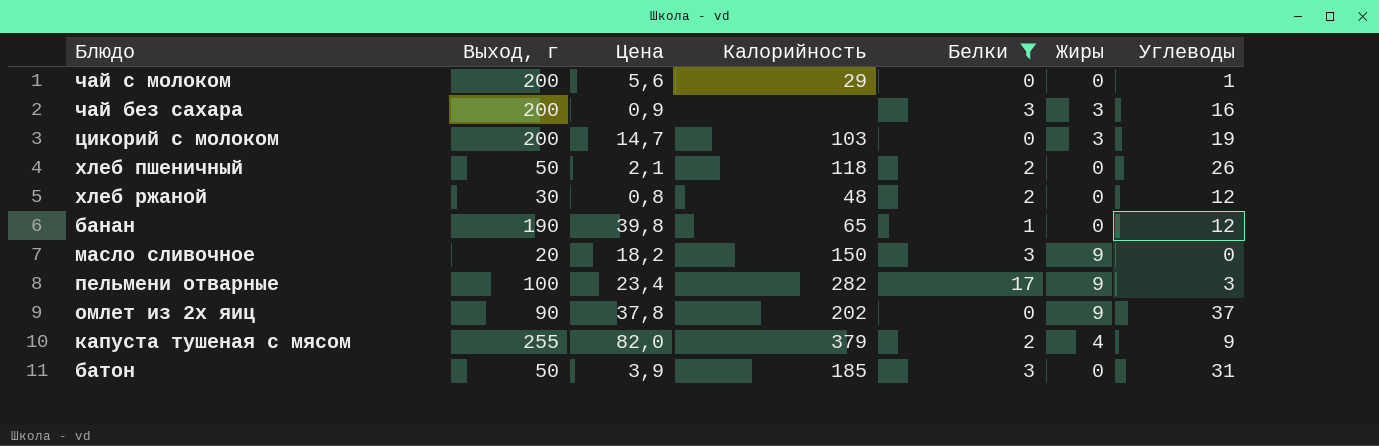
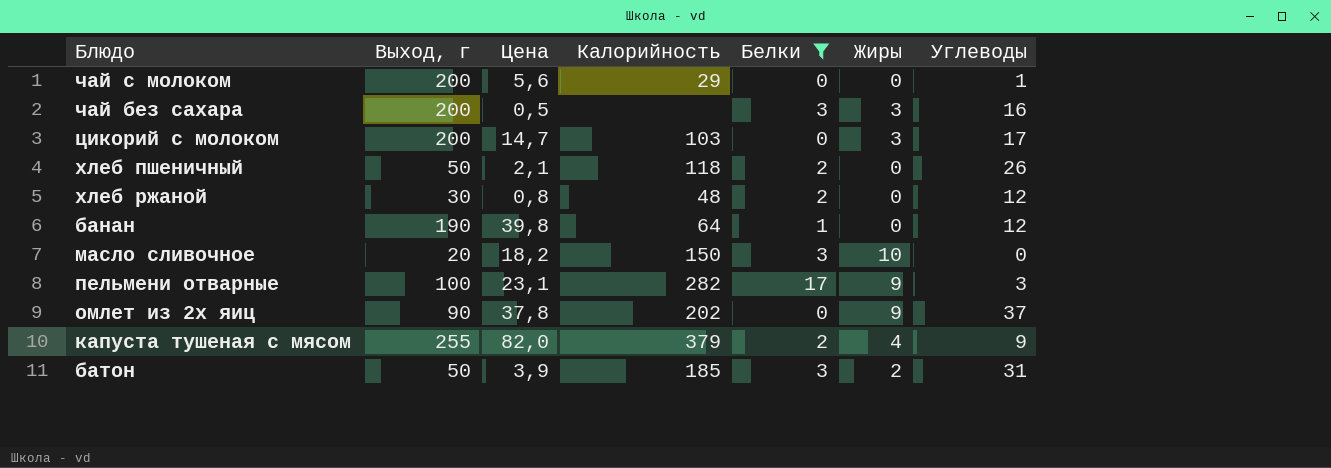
чай без сахара | Цена: 0,9 -> 0,5
цикорий с молоком | Углеводы: 19 -> 17
банан | Калорийность: 65 -> 64
масло сливочное | Жиры: 9 -> 10
пельмени отварные | Цена: 23,4 -> 23,1
батон | Жиры: 0 -> 2

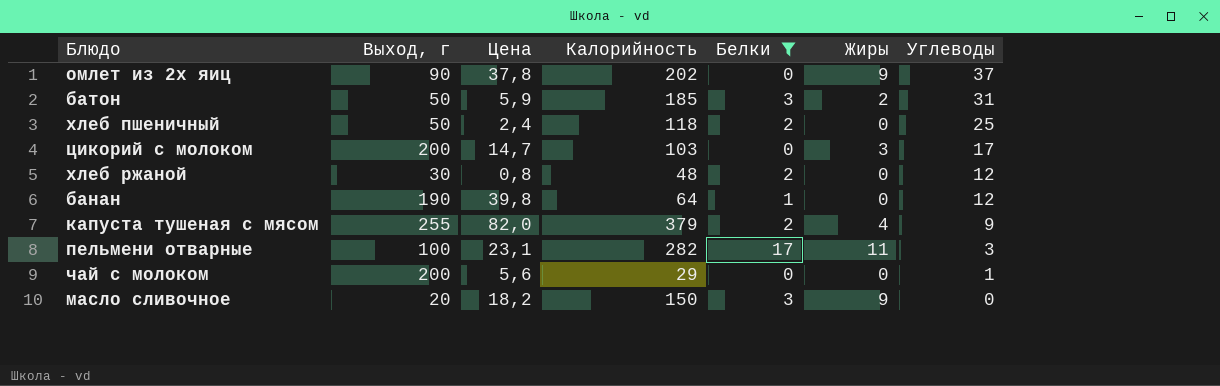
row order: none -> Углеводы descending
row чай без сахара: 200 | 0,5 | none | 3 | 3 | 16 -> none
батон | Цена: 3,9 -> 5,9
хлеб пшеничный | Цена: 2,1 -> 2,4
хлеб пшеничный | Углеводы: 26 -> 25
пельмени отварные | Жиры: 9 -> 11
масло сливочное | Жиры: 10 -> 9

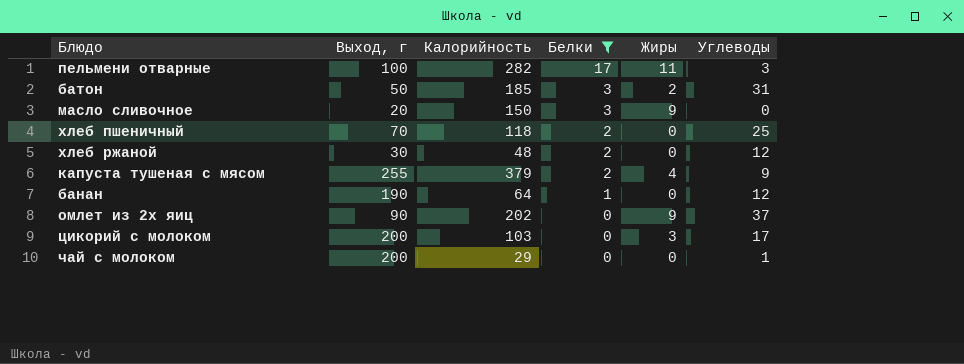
row order: Углеводы descending -> Белки descending
column Цена | position: 3 -> none
хлеб пшеничный | Выход, г: 50 -> 70

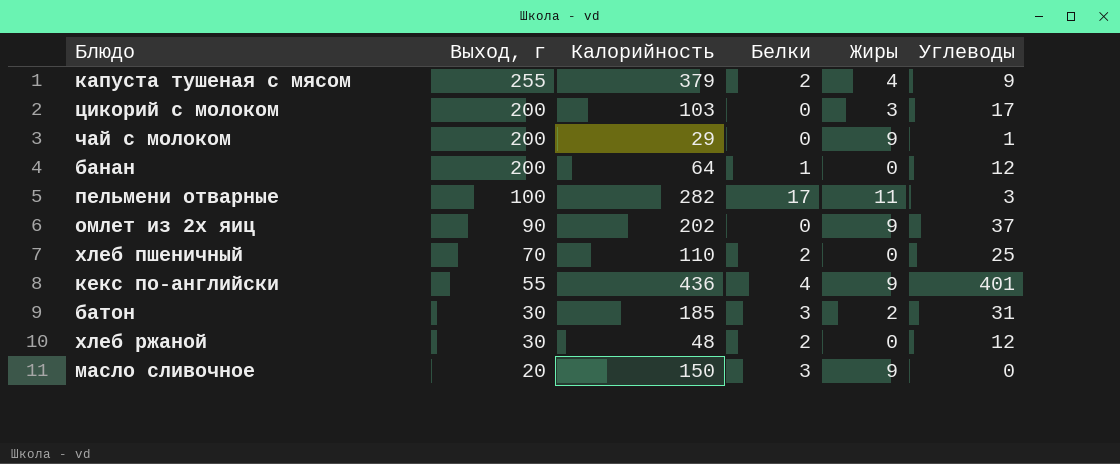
filter: Белки != 4 -> none
row order: Белки descending -> Выход, г descending
чай с молоком | Жиры: 0 -> 9
банан | Выход, г: 190 -> 200
хлеб пшеничный | Калорийность: 118 -> 110
батон | Выход, г: 50 -> 30

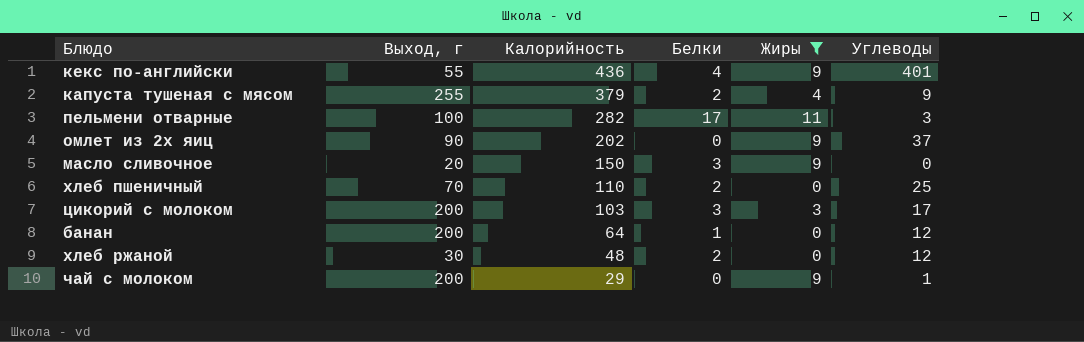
filter: none -> Жиры != 2
row order: Выход, г descending -> Калорийность descending
цикорий с молоком | Белки: 0 -> 3

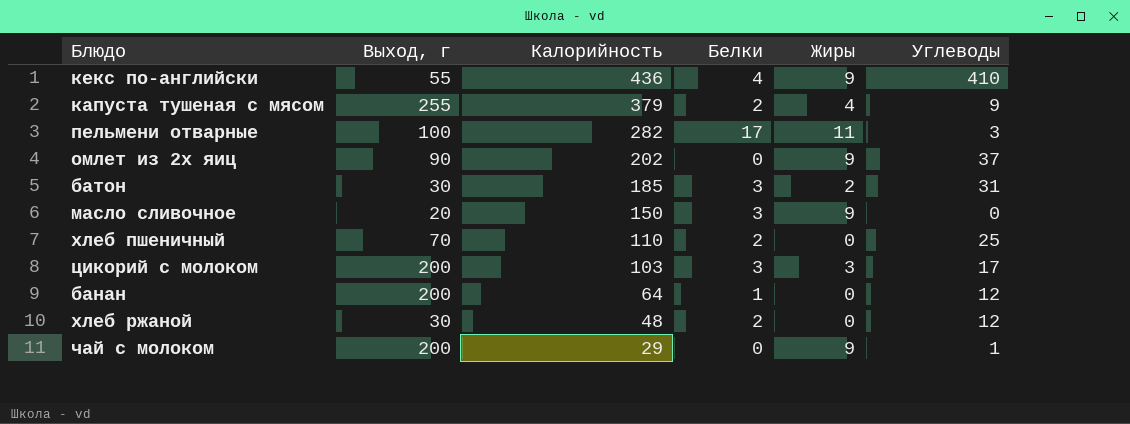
filter: Жиры != 2 -> none
кекс по-английски | Углеводы: 401 -> 410

